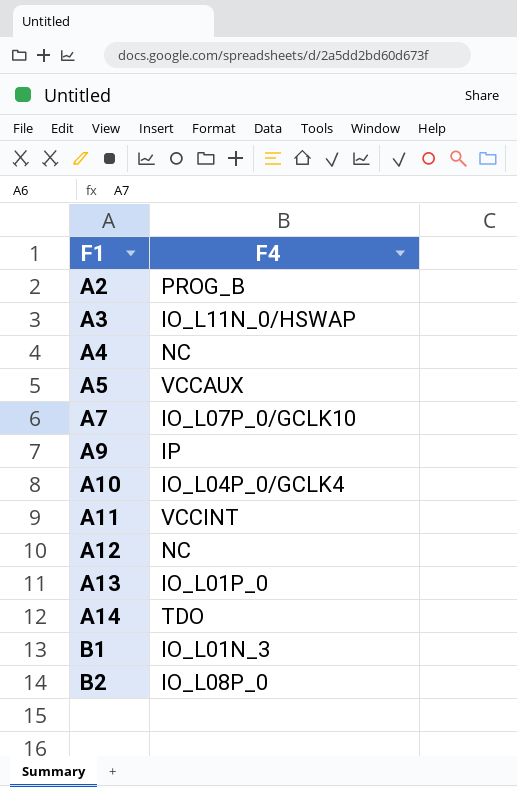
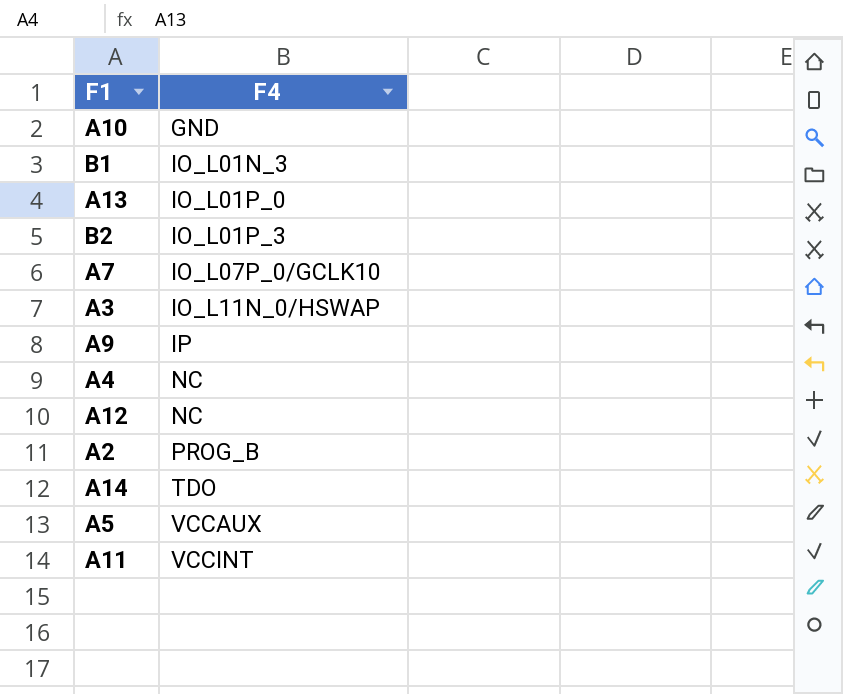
row order: F1 ascending -> F4 ascending
A10 | F4: IO_L04P_0/GCLK4 -> GND
B2 | F4: IO_L08P_0 -> IO_L01P_3

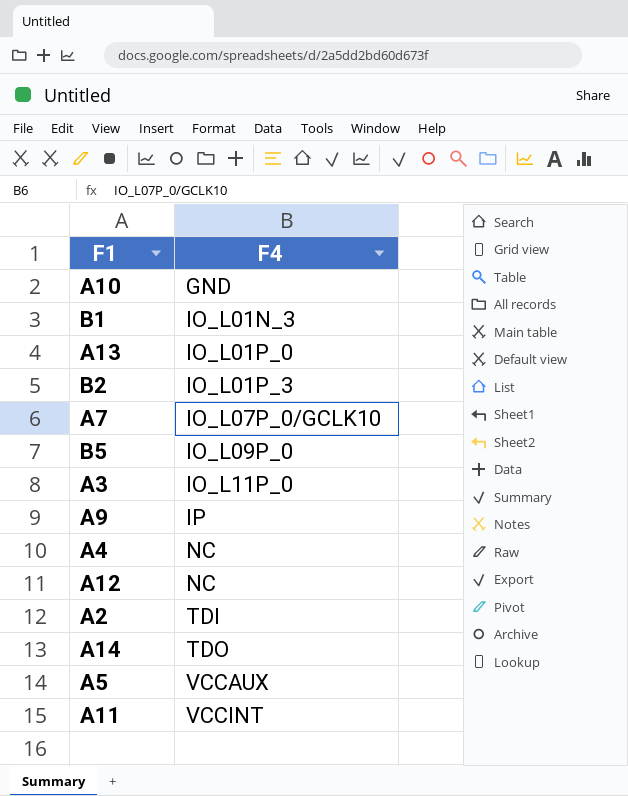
row B5: none -> IO_L09P_0
A3 | F4: IO_L11N_0/HSWAP -> IO_L11P_0
A2 | F4: PROG_B -> TDI

